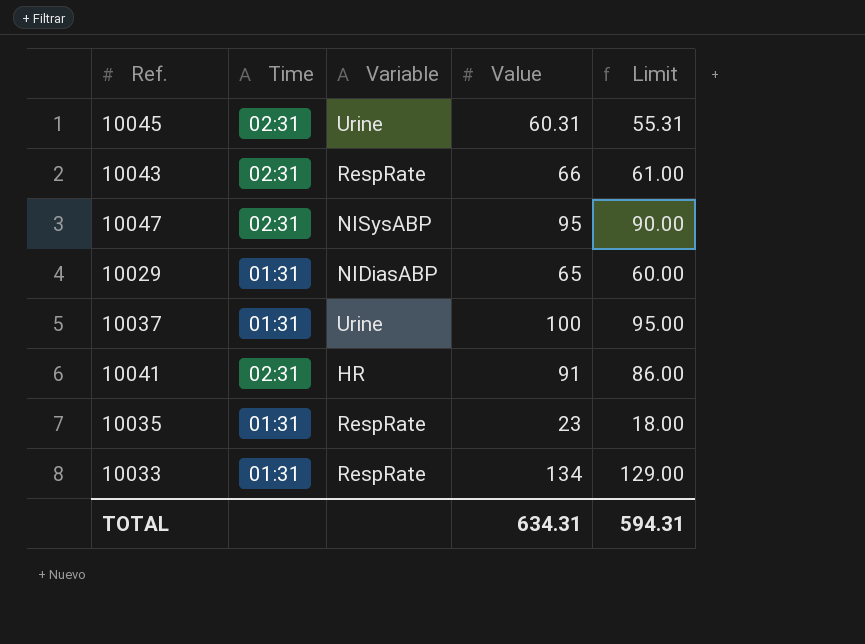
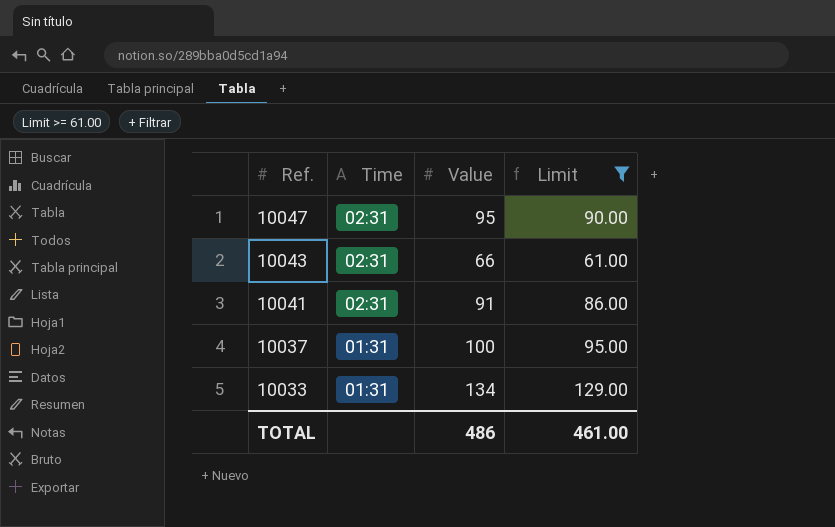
filter: none -> Limit >= 61.00
row order: none -> Ref. descending
column Variable | position: 3 -> none
TOTAL | Value: 634.31 -> 486
TOTAL | Limit: 594.31 -> 461.00

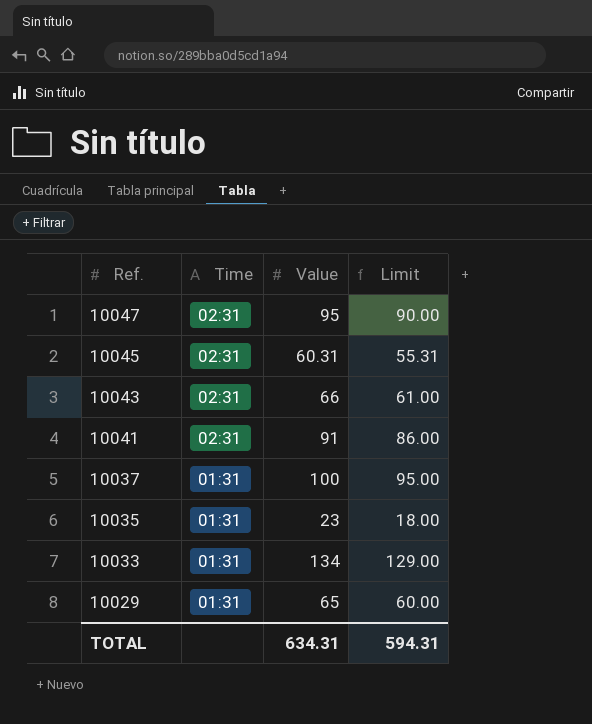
filter: Limit >= 61.00 -> none
TOTAL | Value: 486 -> 634.31
TOTAL | Limit: 461.00 -> 594.31

